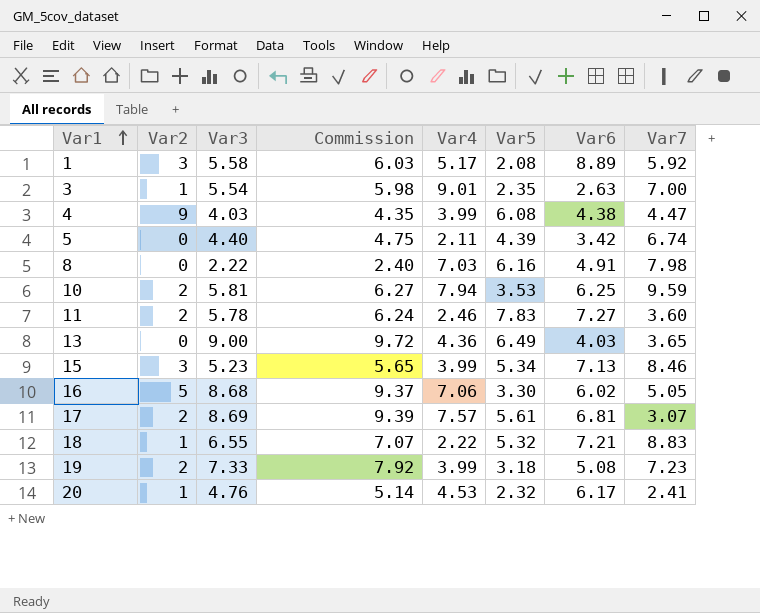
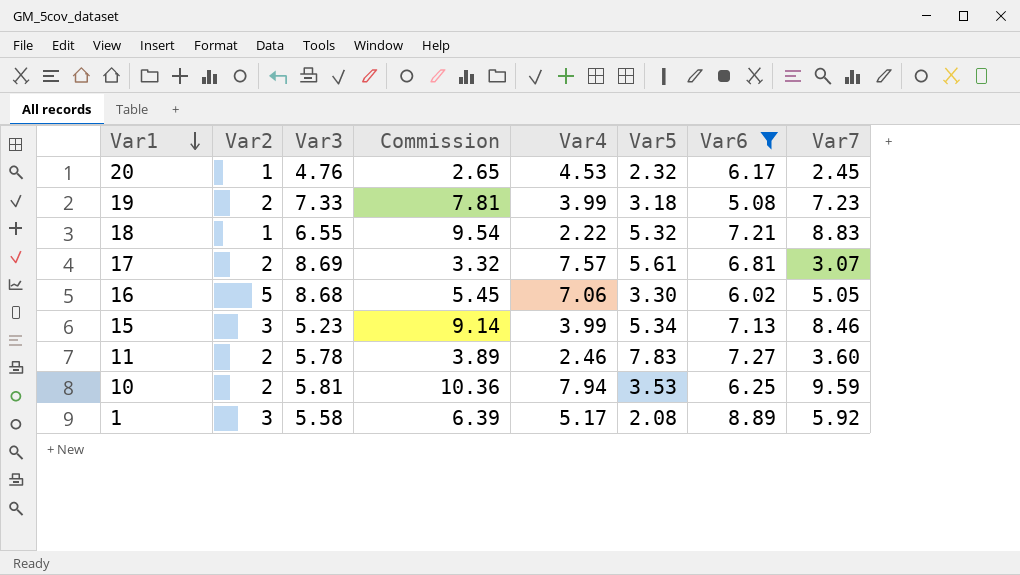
filter: none -> Var6 >= 5.08
row order: Var1 ascending -> Var1 descending
column Commission | formula: [Var3] * 1.08 -> [Var7] * 1.08
20 | Var7: 2.41 -> 2.45

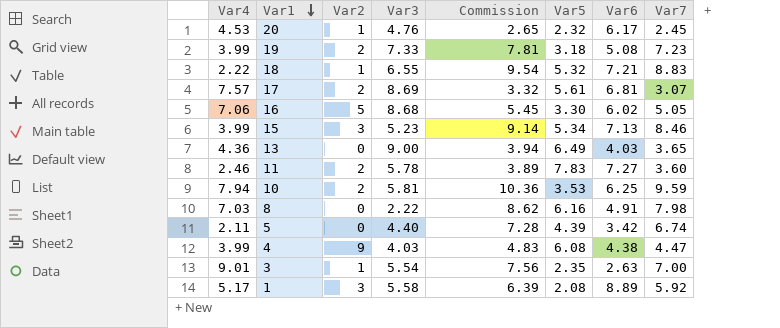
filter: Var6 >= 5.08 -> none
column Var4 | position: 5 -> 1

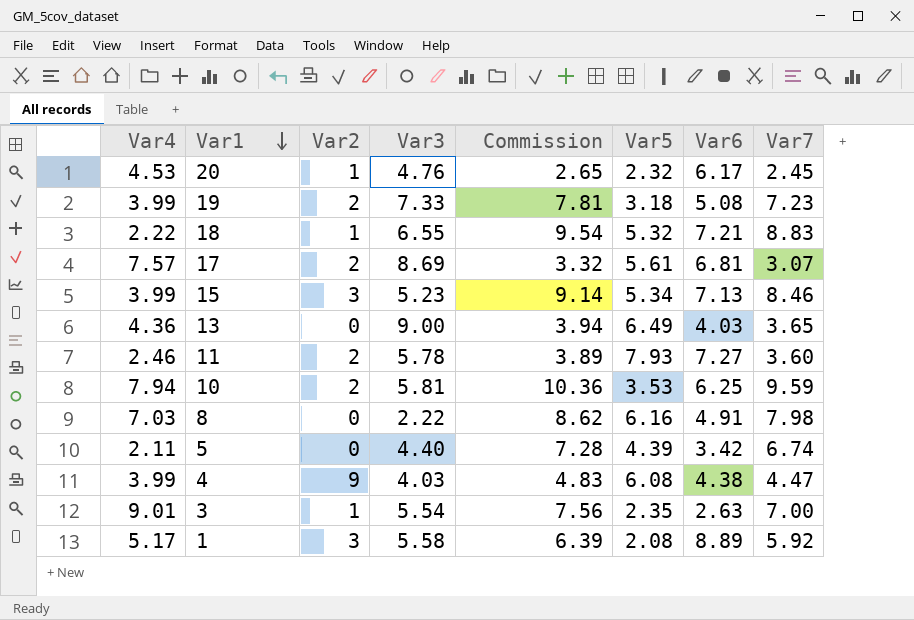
row 16: 7.06 | 5 | 8.68 | 5.45 | 3.30 | 6.02 | 5.05 -> none
11 | Var5: 7.83 -> 7.93

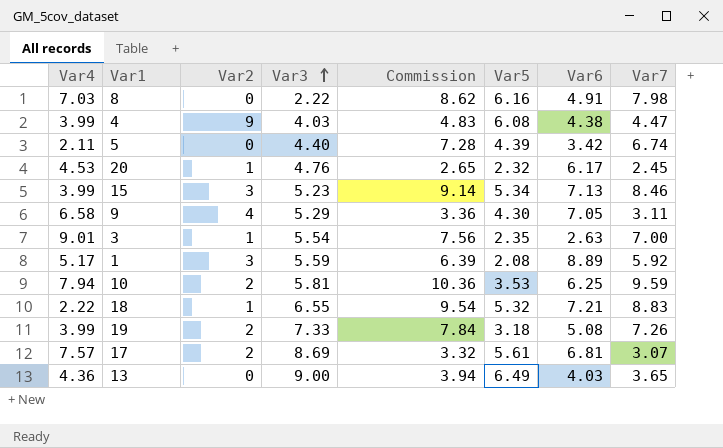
row order: Var1 descending -> Var3 ascending
row 11: 2.46 | 2 | 5.78 | 3.89 | 7.93 | 7.27 | 3.60 -> none
row 9: none -> 6.58 | 4 | 5.29 | 3.36 | 4.30 | 7.05 | 3.11
1 | Var3: 5.58 -> 5.59
19 | Commission: 7.81 -> 7.84
19 | Var7: 7.23 -> 7.26

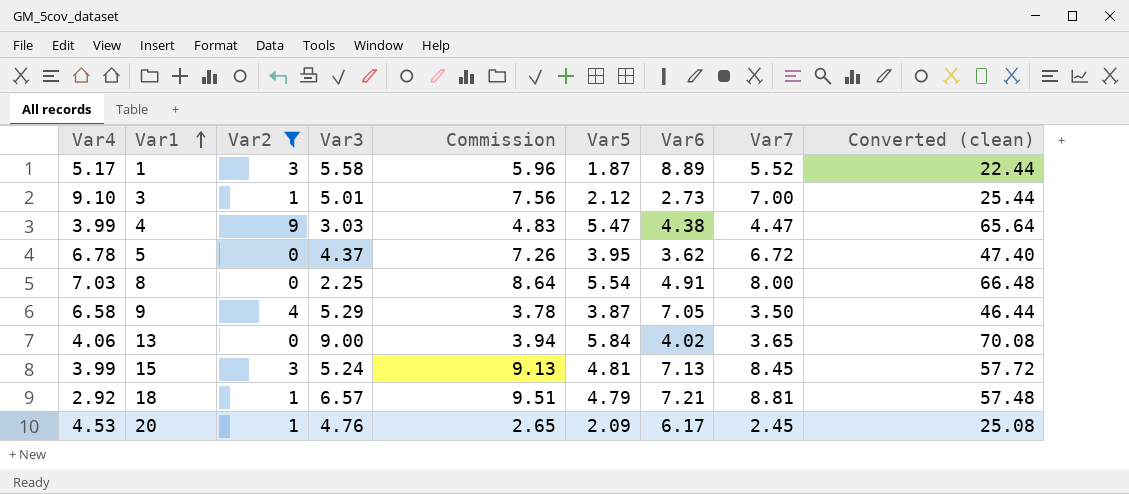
filter: none -> Var2 != 2
row order: Var3 ascending -> Var1 ascending
column Converted (clean) | formula: none -> [Var5] * 12
1 | Var3: 5.59 -> 5.58
1 | Commission: 6.39 -> 5.96
1 | Var5: 2.08 -> 1.87
1 | Var7: 5.92 -> 5.52
3 | Var4: 9.01 -> 9.10
3 | Var3: 5.54 -> 5.01
3 | Var5: 2.35 -> 2.12
3 | Var6: 2.63 -> 2.73
4 | Var3: 4.03 -> 3.03
4 | Var5: 6.08 -> 5.47
5 | Var4: 2.11 -> 6.78
5 | Var3: 4.40 -> 4.37
5 | Commission: 7.28 -> 7.26
5 | Var5: 4.39 -> 3.95
5 | Var6: 3.42 -> 3.62
5 | Var7: 6.74 -> 6.72
8 | Var3: 2.22 -> 2.25
8 | Commission: 8.62 -> 8.64
8 | Var5: 6.16 -> 5.54
8 | Var7: 7.98 -> 8.00
9 | Commission: 3.36 -> 3.78
9 | Var5: 4.30 -> 3.87
9 | Var7: 3.11 -> 3.50
13 | Var4: 4.36 -> 4.06
13 | Var5: 6.49 -> 5.84
13 | Var6: 4.03 -> 4.02
15 | Var3: 5.23 -> 5.24
15 | Commission: 9.14 -> 9.13
15 | Var5: 5.34 -> 4.81
15 | Var7: 8.46 -> 8.45
18 | Var4: 2.22 -> 2.92
18 | Var3: 6.55 -> 6.57
18 | Commission: 9.54 -> 9.51
18 | Var5: 5.32 -> 4.79
18 | Var7: 8.83 -> 8.81
20 | Var5: 2.32 -> 2.09

